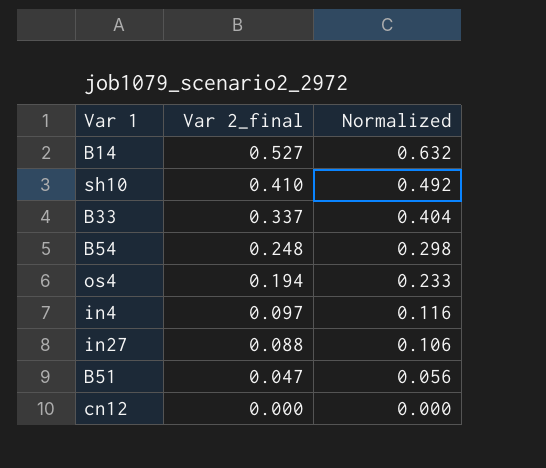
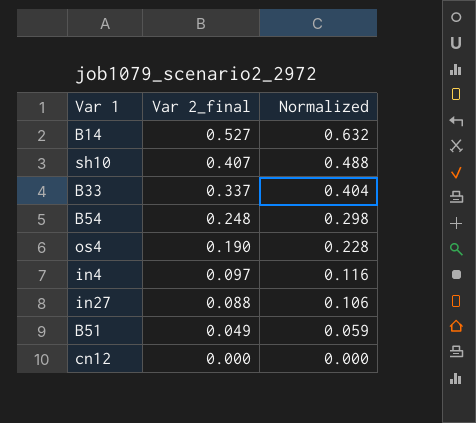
sh10 | Var 2_final: 0.410 -> 0.407
sh10 | Normalized: 0.492 -> 0.488
os4 | Var 2_final: 0.194 -> 0.190
os4 | Normalized: 0.233 -> 0.228
B51 | Var 2_final: 0.047 -> 0.049
B51 | Normalized: 0.056 -> 0.059

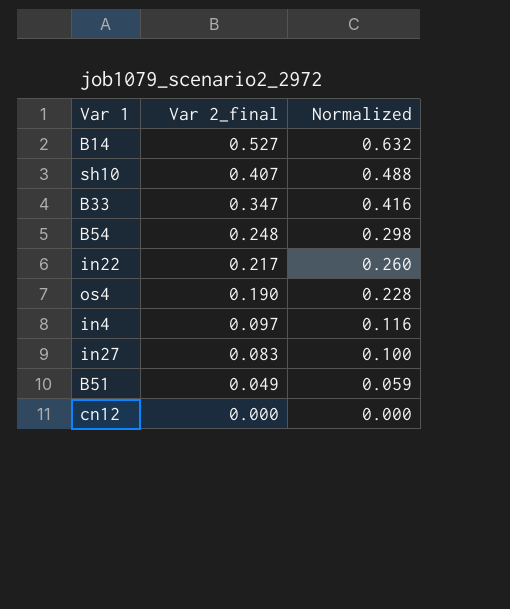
B33 | Var 2_final: 0.337 -> 0.347
B33 | Normalized: 0.404 -> 0.416
row in22: none -> 0.217 | 0.260
in27 | Var 2_final: 0.088 -> 0.083
in27 | Normalized: 0.106 -> 0.100

